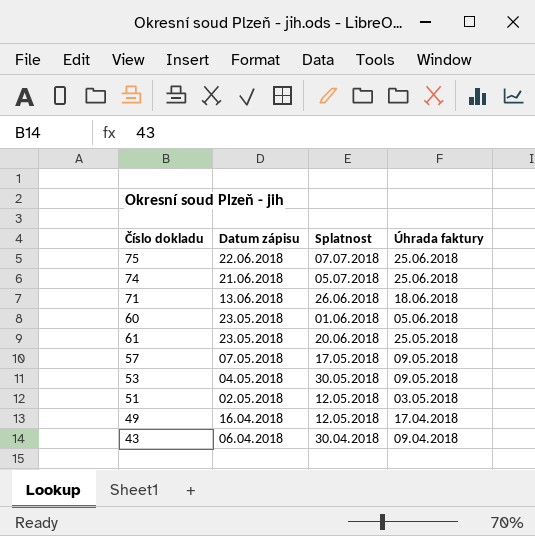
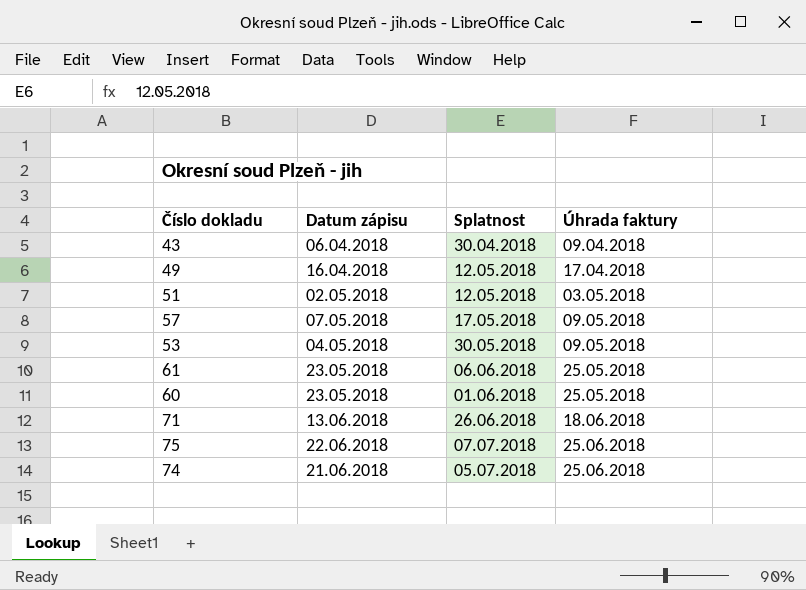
row order: Datum zápisu descending -> Úhrada faktury ascending
61 | Splatnost: 20.06.2018 -> 06.06.2018
60 | Úhrada faktury: 05.06.2018 -> 25.05.2018

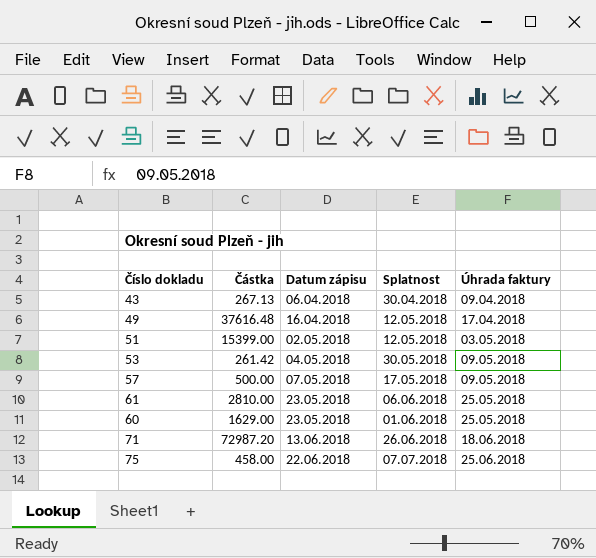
row order: Úhrada faktury ascending -> Datum zápisu ascending
column Částka | position: none -> 2
row 74: 21.06.2018 | 05.07.2018 | 25.06.2018 -> none

